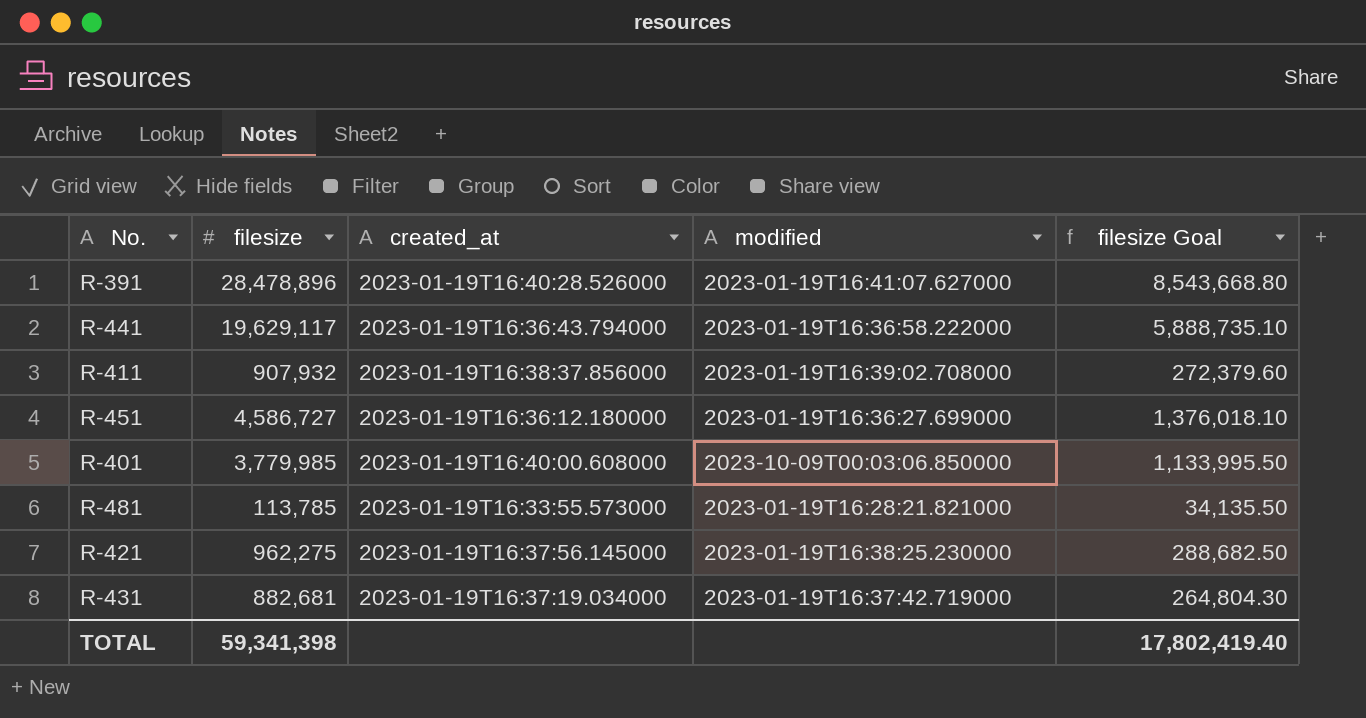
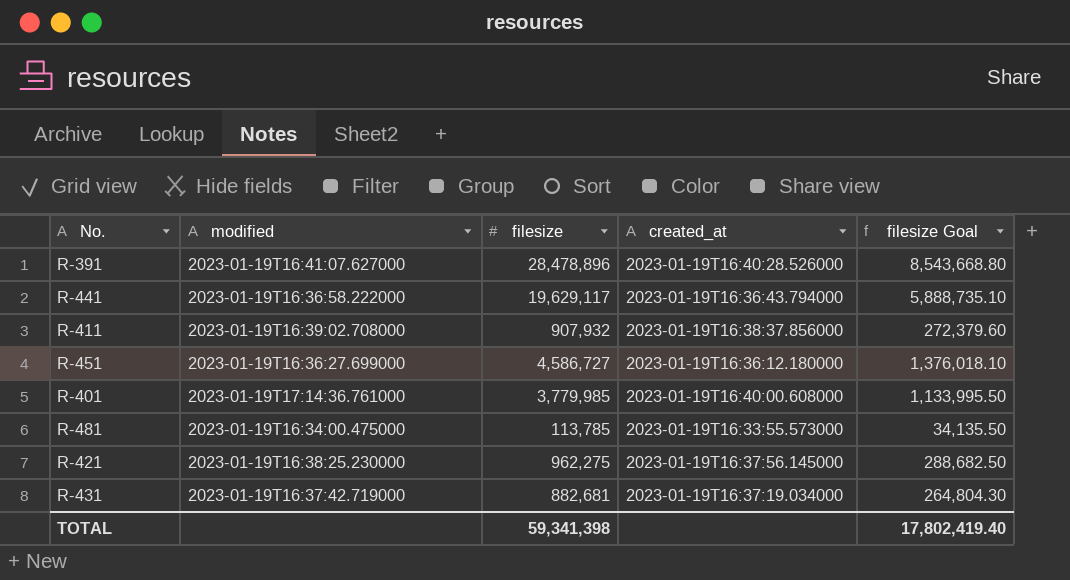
column modified | position: 4 -> 2
R-401 | modified: 2023-10-09T00:03:06.850000 -> 2023-01-19T17:14:36.761000
R-481 | modified: 2023-01-19T16:28:21.821000 -> 2023-01-19T16:34:00.475000

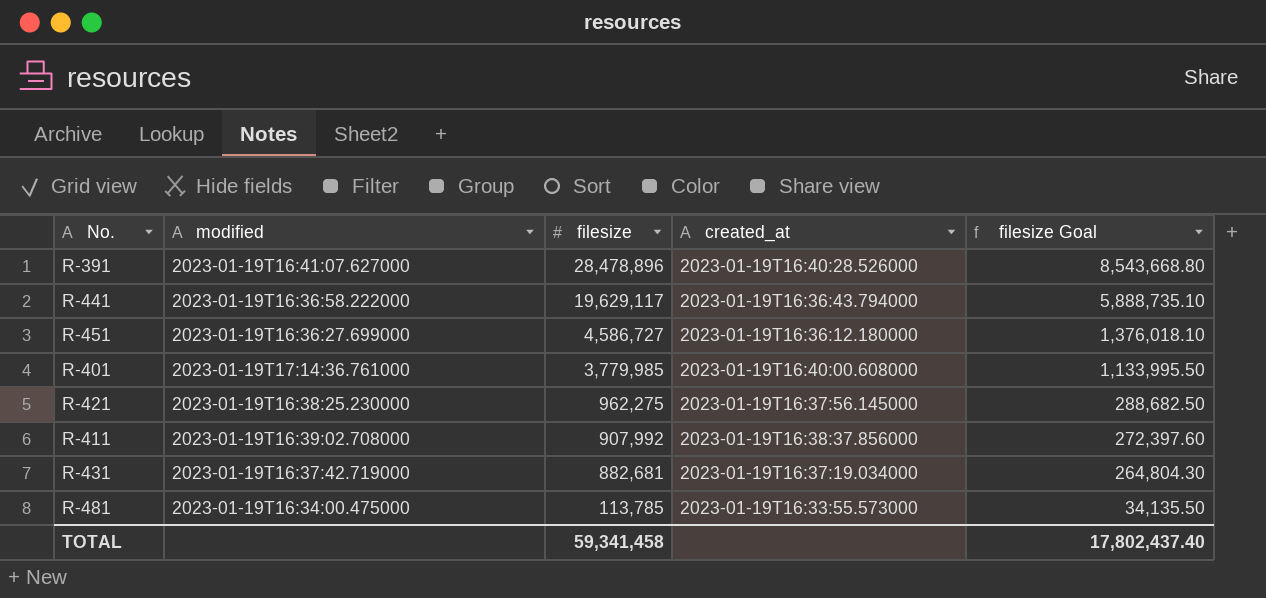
row order: none -> filesize descending
R-411 | filesize: 907,932 -> 907,992
R-411 | filesize Goal: 272,379.60 -> 272,397.60
TOTAL | filesize: 59,341,398 -> 59,341,458
TOTAL | filesize Goal: 17,802,419.40 -> 17,802,437.40

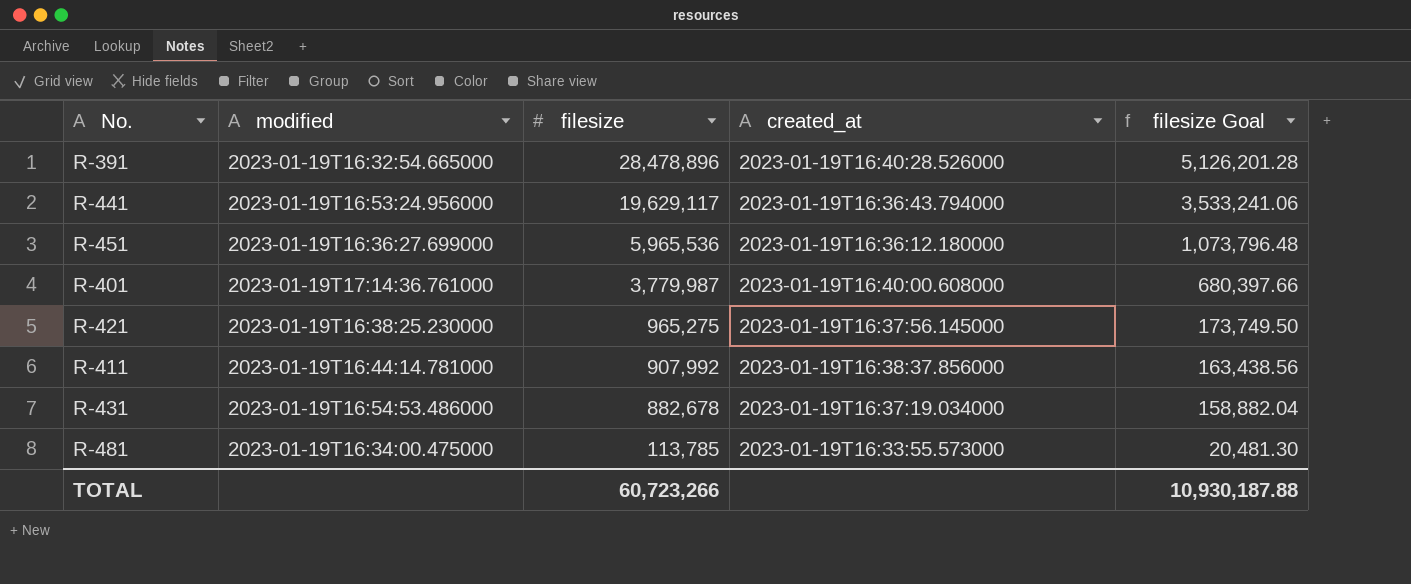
column filesize Goal | formula: [filesize] * 0.3 -> [filesize] * 0.18
R-391 | modified: 2023-01-19T16:41:07.627000 -> 2023-01-19T16:32:54.665000
R-441 | modified: 2023-01-19T16:36:58.222000 -> 2023-01-19T16:53:24.956000
R-451 | filesize: 4,586,727 -> 5,965,536
R-401 | filesize: 3,779,985 -> 3,779,987
R-421 | filesize: 962,275 -> 965,275
R-411 | modified: 2023-01-19T16:39:02.708000 -> 2023-01-19T16:44:14.781000
R-431 | modified: 2023-01-19T16:37:42.719000 -> 2023-01-19T16:54:53.486000
R-431 | filesize: 882,681 -> 882,678
TOTAL | filesize: 59,341,458 -> 60,723,266
TOTAL | filesize Goal: 17,802,437.40 -> 10,930,187.88

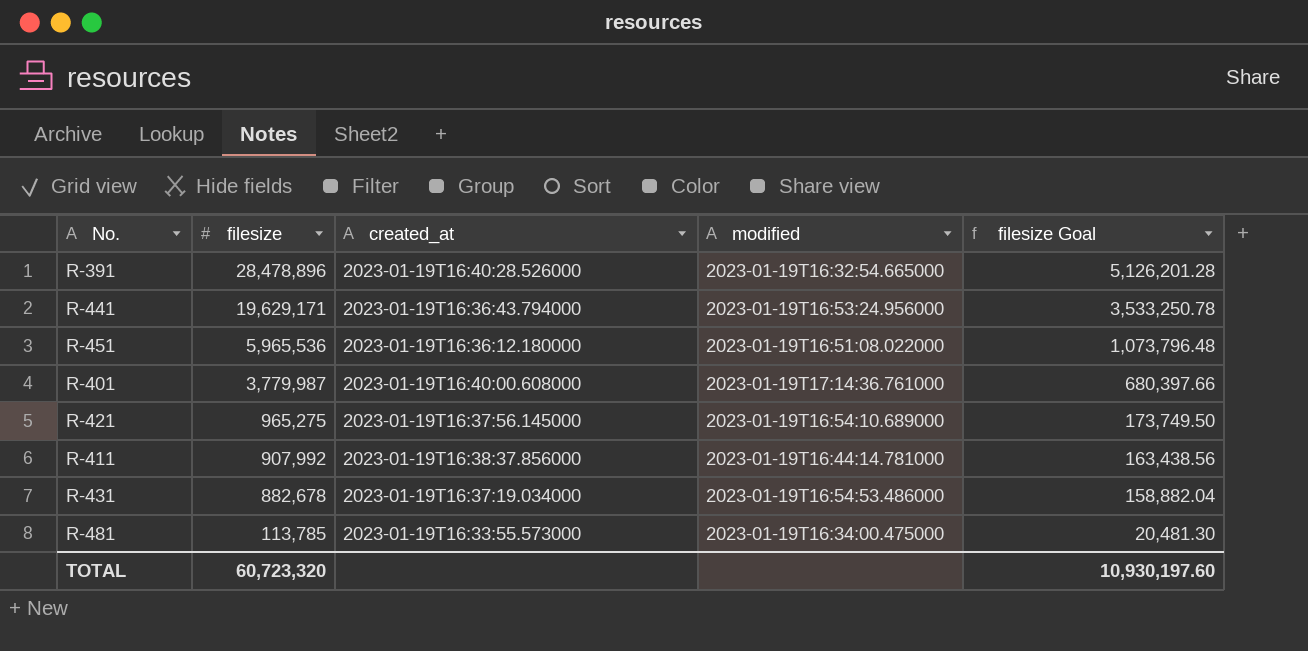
column modified | position: 2 -> 4
R-441 | filesize: 19,629,117 -> 19,629,171
R-441 | filesize Goal: 3,533,241.06 -> 3,533,250.78
R-451 | modified: 2023-01-19T16:36:27.699000 -> 2023-01-19T16:51:08.022000
R-421 | modified: 2023-01-19T16:38:25.230000 -> 2023-01-19T16:54:10.689000
TOTAL | filesize: 60,723,266 -> 60,723,320
TOTAL | filesize Goal: 10,930,187.88 -> 10,930,197.60

